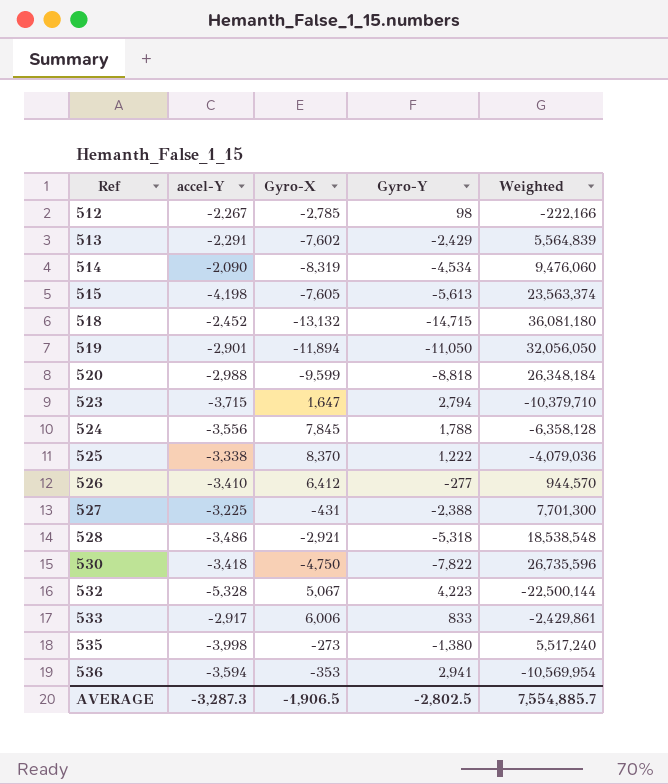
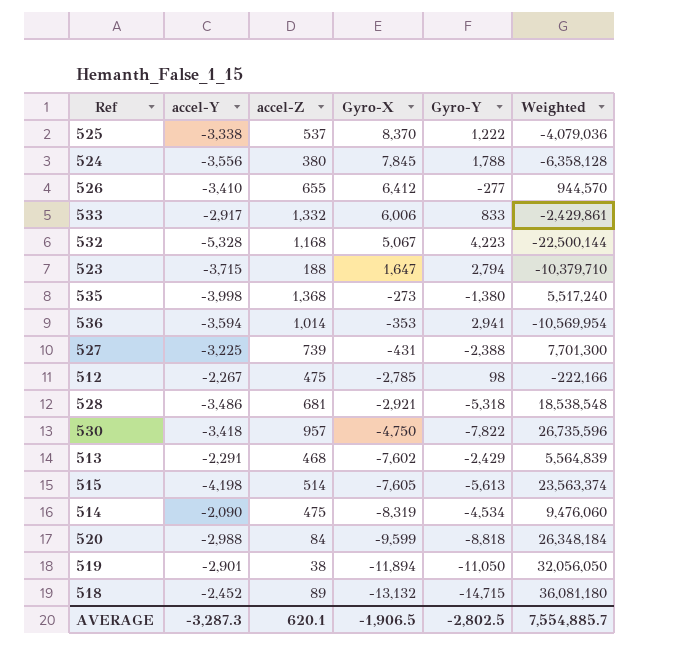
row order: Ref ascending -> Gyro-X descending
column accel-Z | position: none -> 3

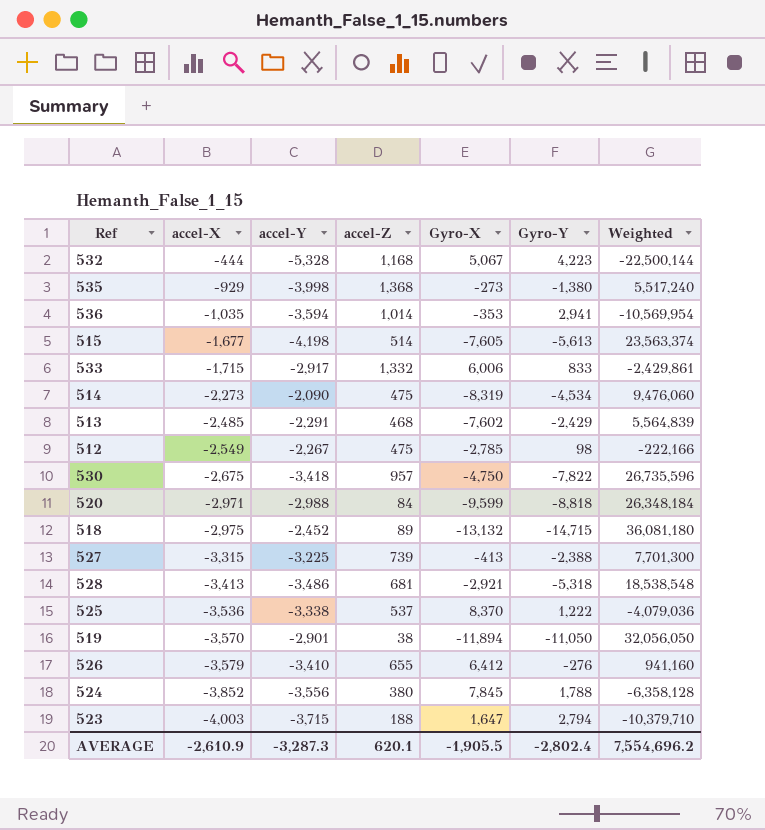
row order: Gyro-X descending -> accel-X descending
column accel-X | position: none -> 2
527 | Gyro-X: -431 -> -413
526 | Gyro-Y: -277 -> -276
526 | Weighted: 944,570 -> 941,160
AVERAGE | Gyro-X: -1,906.5 -> -1,905.5
AVERAGE | Gyro-Y: -2,802.5 -> -2,802.4
AVERAGE | Weighted: 7,554,885.7 -> 7,554,696.2

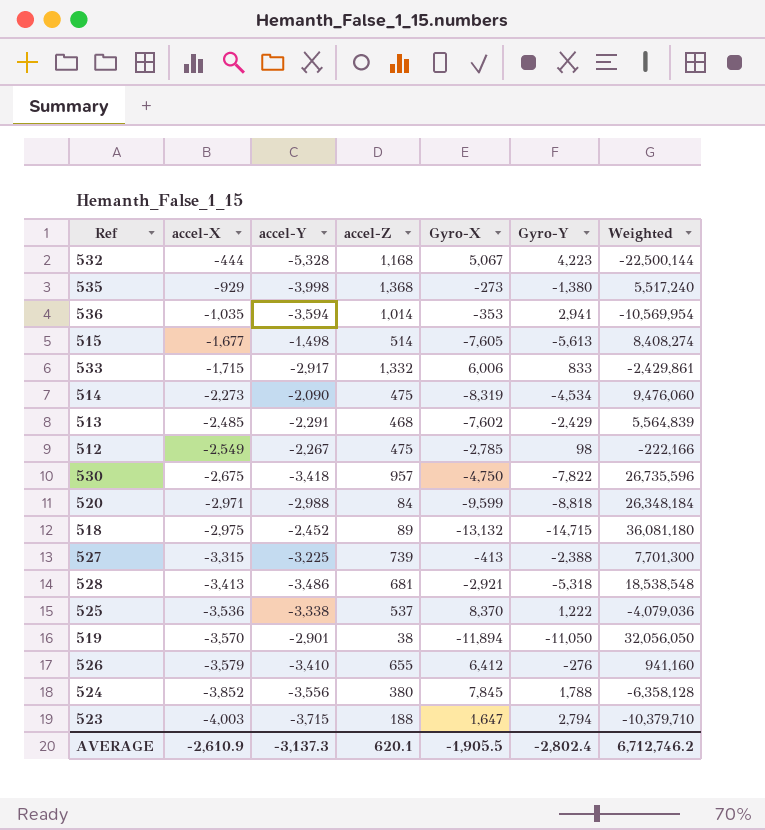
515 | accel-Y: -4,198 -> -1,498
515 | Weighted: 23,563,374 -> 8,408,274
AVERAGE | accel-Y: -3,287.3 -> -3,137.3
AVERAGE | Weighted: 7,554,696.2 -> 6,712,746.2

